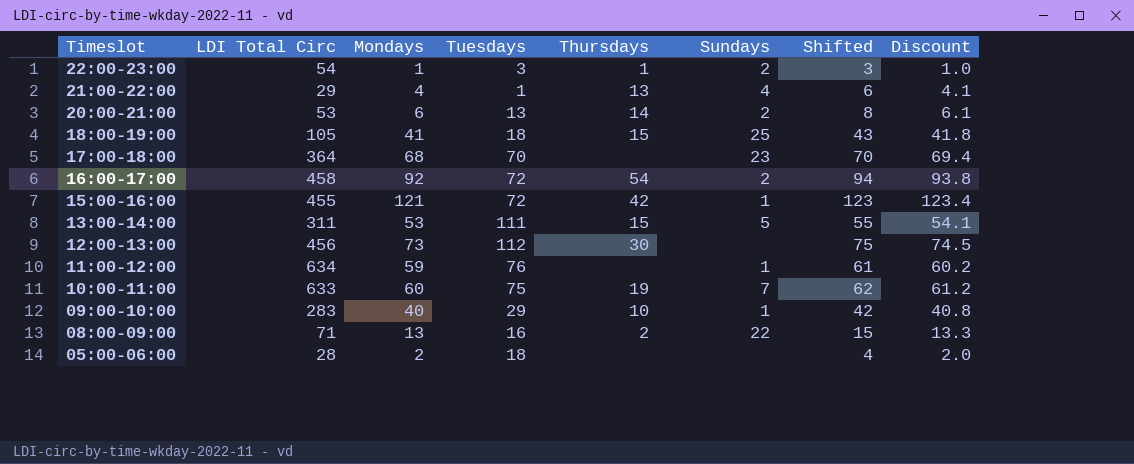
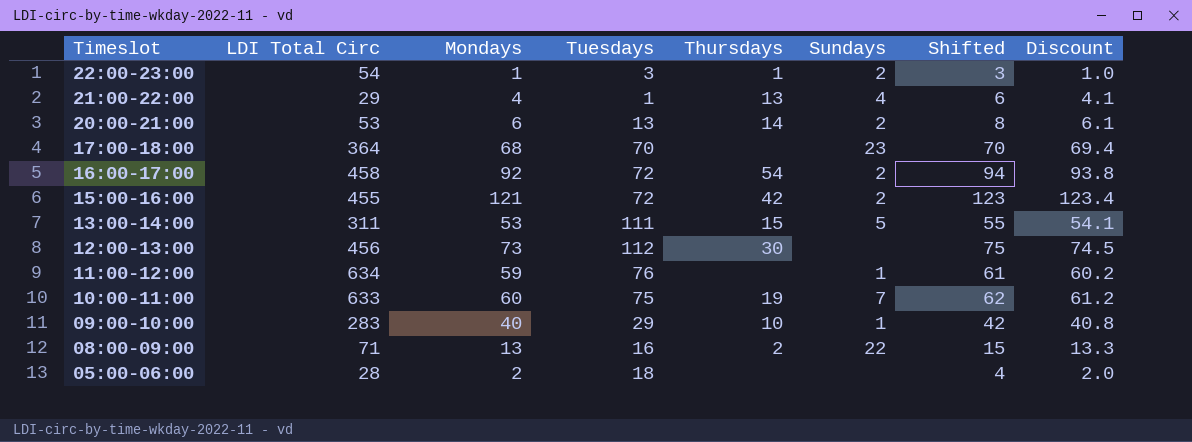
row 18:00-19:00: 105 | 41 | 18 | 15 | 25 | 43 | 41.8 -> none
15:00-16:00 | Sundays: 1 -> 2

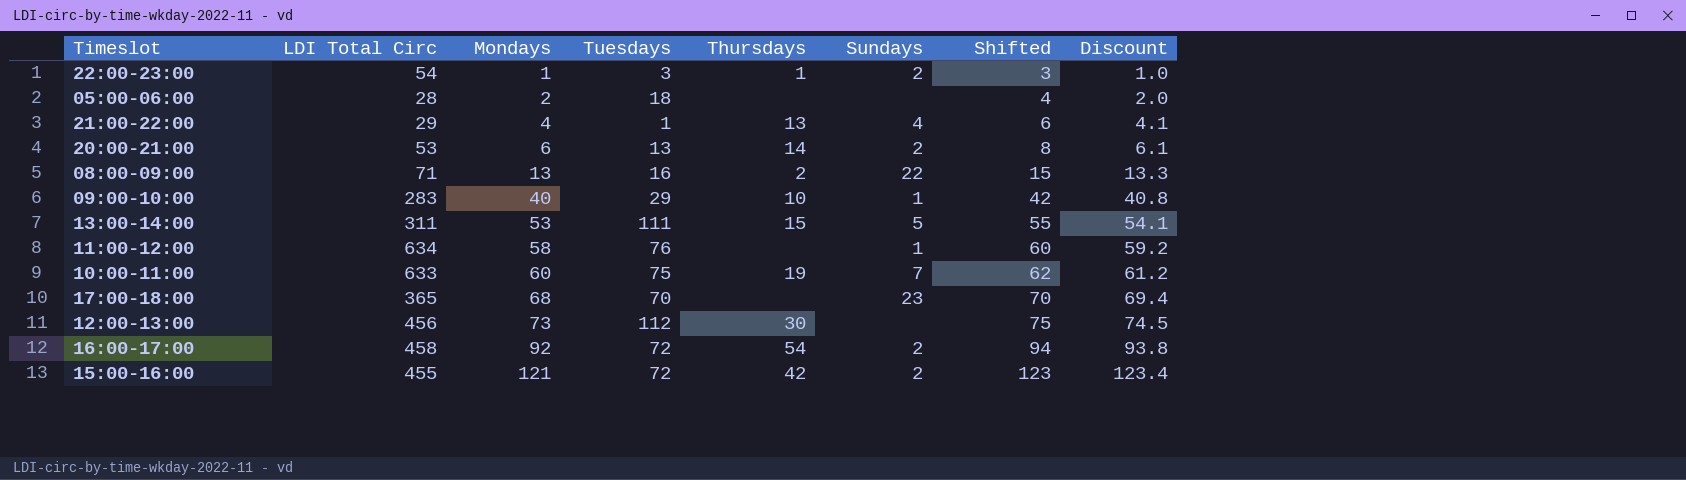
row order: Timeslot descending -> Mondays ascending
11:00-12:00 | Mondays: 59 -> 58
11:00-12:00 | Shifted: 61 -> 60
11:00-12:00 | Discount: 60.2 -> 59.2
17:00-18:00 | LDI Total Circ: 364 -> 365

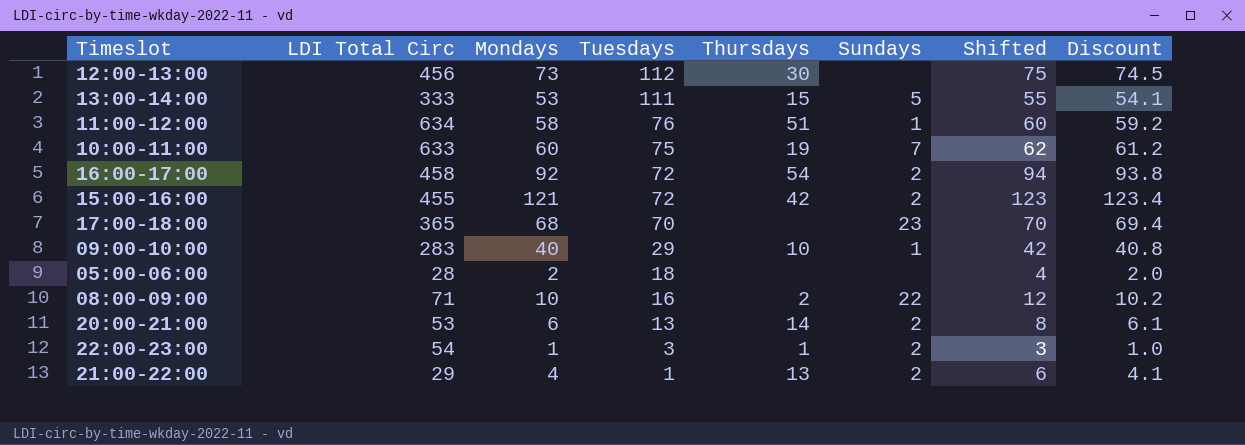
row order: Mondays ascending -> Tuesdays descending
13:00-14:00 | LDI Total Circ: 311 -> 333
11:00-12:00 | Thursdays: none -> 51
08:00-09:00 | Mondays: 13 -> 10
08:00-09:00 | Shifted: 15 -> 12
08:00-09:00 | Discount: 13.3 -> 10.2
21:00-22:00 | Sundays: 4 -> 2

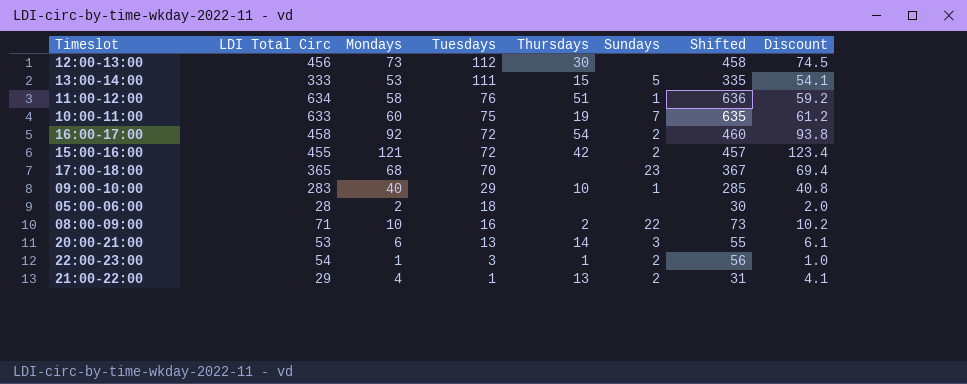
column Shifted | formula: [Mondays] + 2 -> [LDI Total Circ] + 2
20:00-21:00 | Sundays: 2 -> 3

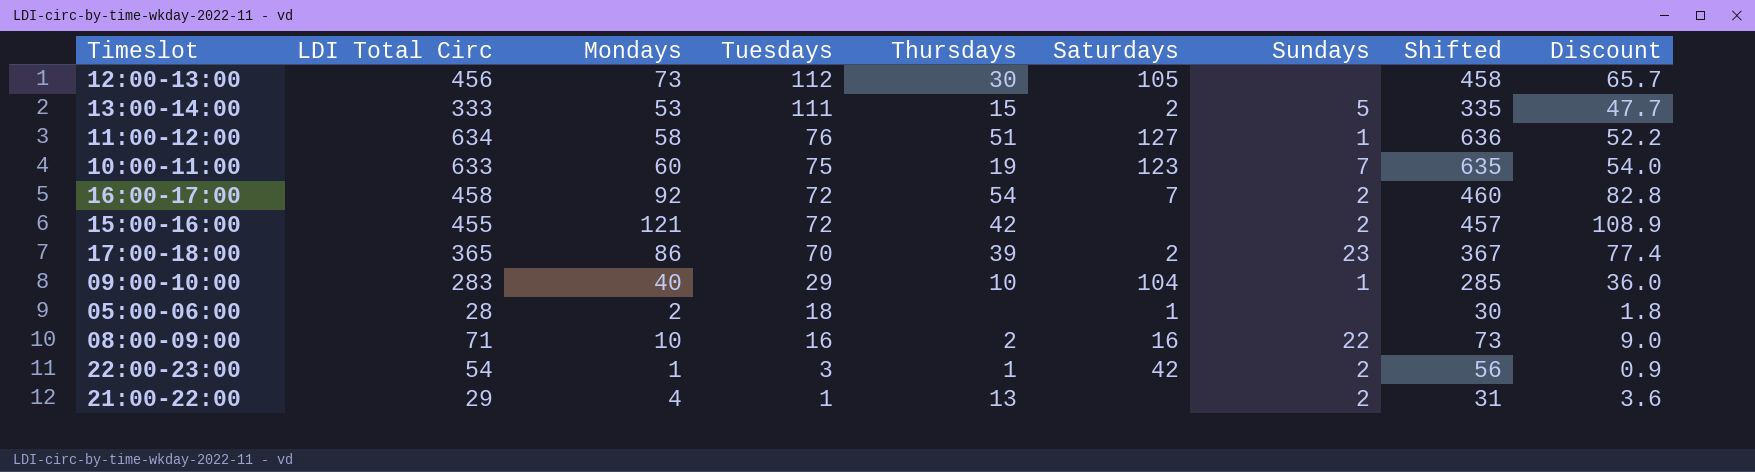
column Saturdays | position: none -> 6
column Discount | formula: [Mondays] * 1.02 -> [Mondays] * 0.9
row 20:00-21:00: 53 | 6 | 13 | 14 | 3 | 55 | 6.1 -> none
17:00-18:00 | Mondays: 68 -> 86
17:00-18:00 | Thursdays: none -> 39

